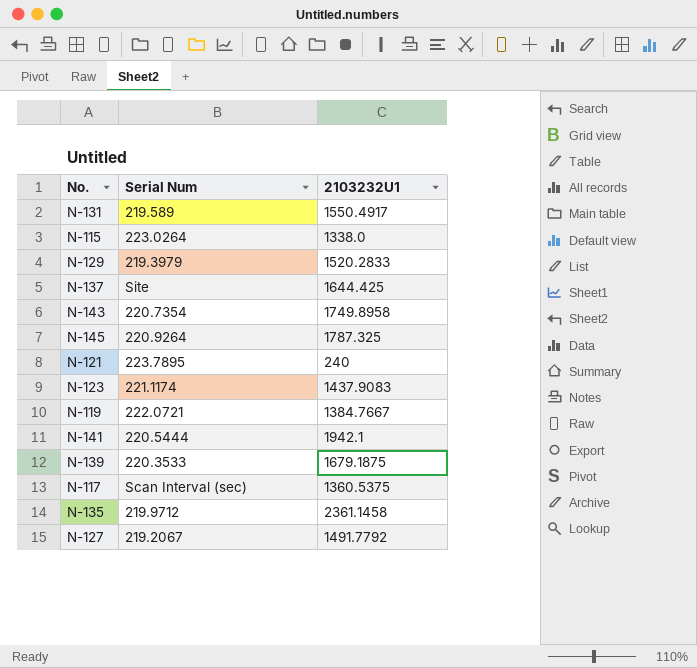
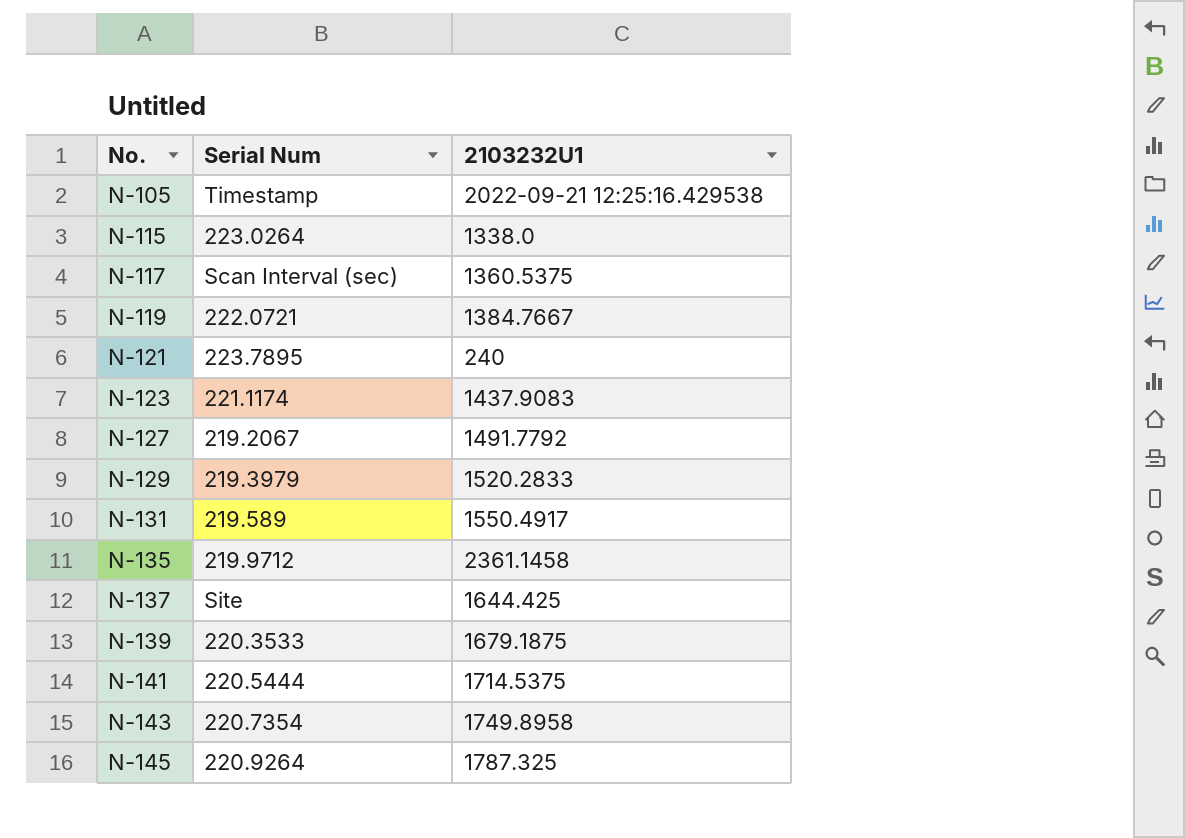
row order: none -> No. ascending
row N-105: none -> Timestamp | 2022-09-21 12:25:16.429538
N-141 | 2103232U1: 1942.1 -> 1714.5375

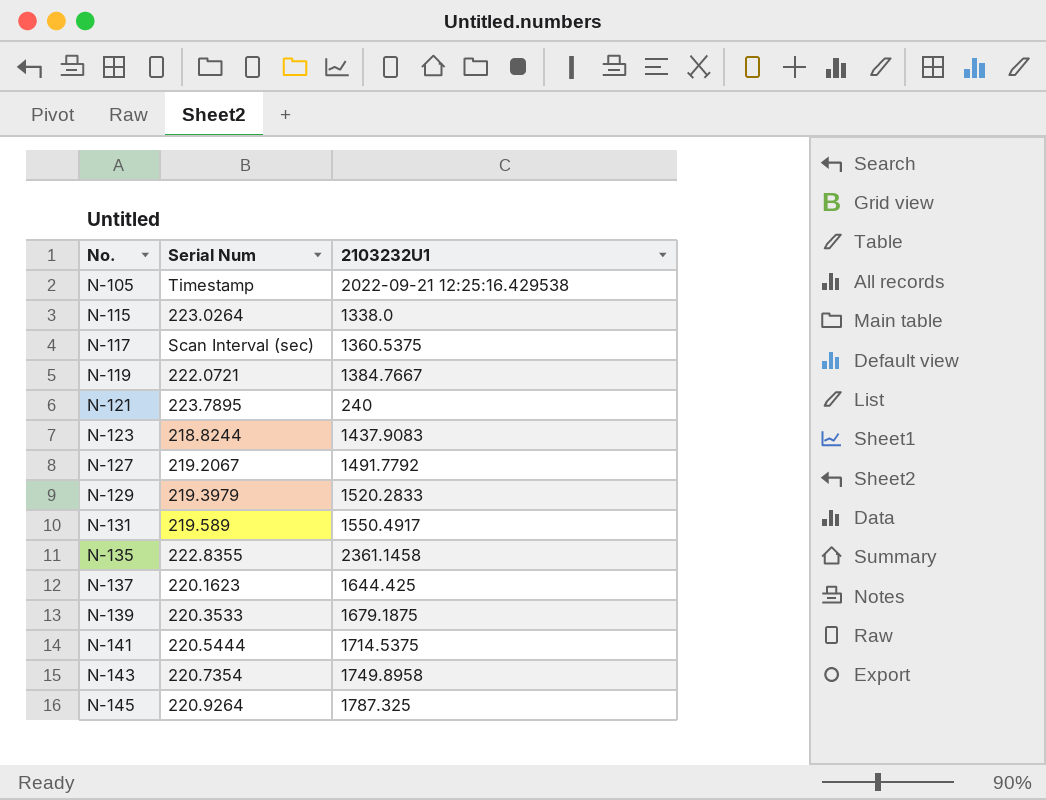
N-123 | Serial Num: 221.1174 -> 218.8244
N-135 | Serial Num: 219.9712 -> 222.8355
N-137 | Serial Num: Site -> 220.1623

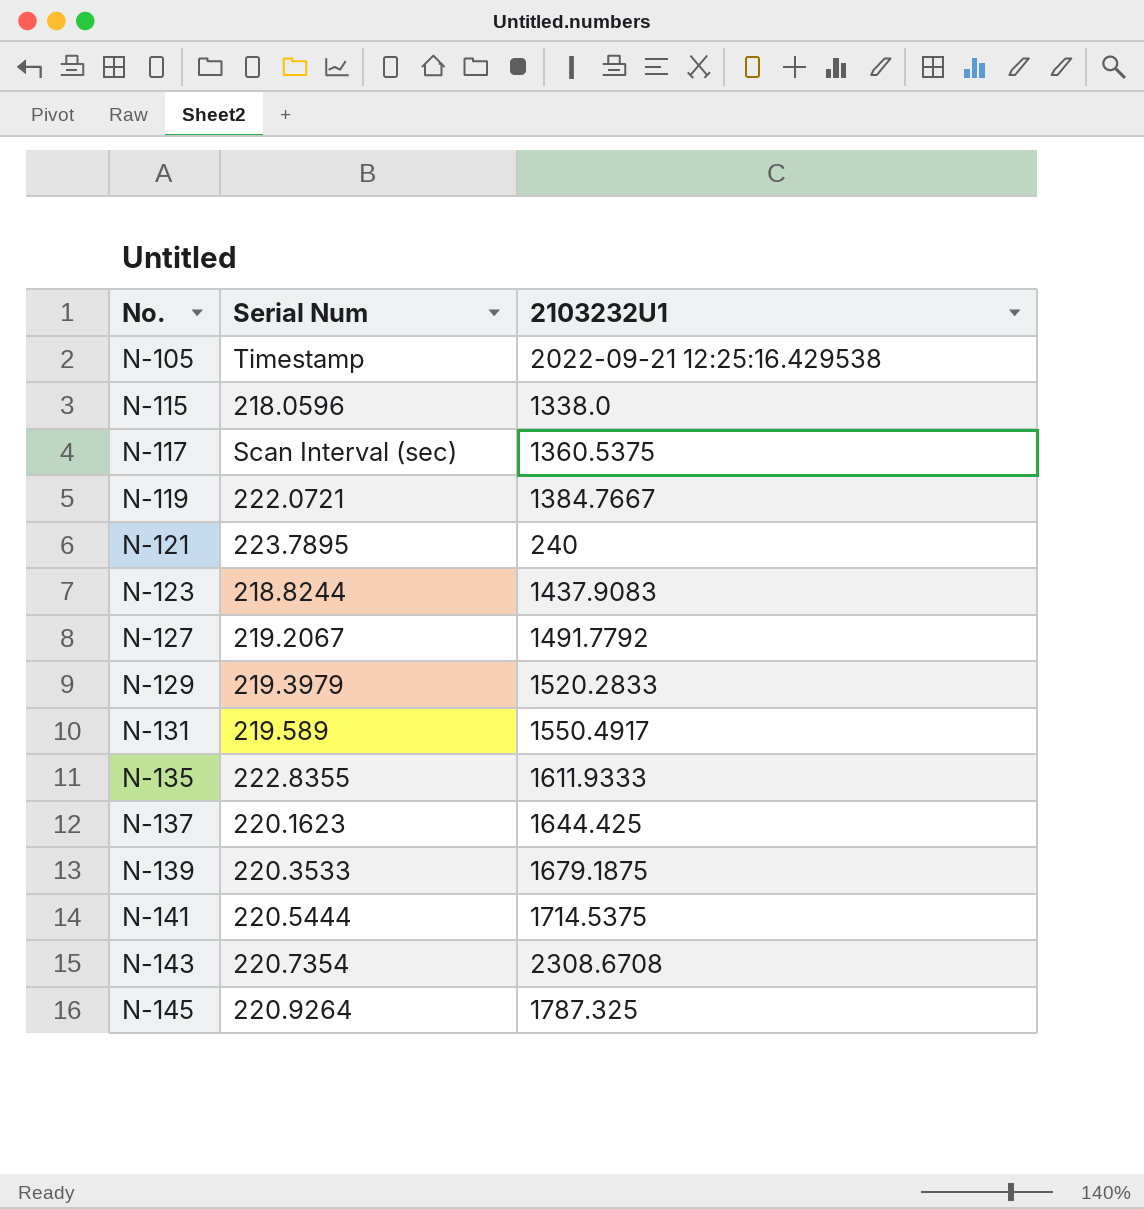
N-115 | Serial Num: 223.0264 -> 218.0596
N-135 | 2103232U1: 2361.1458 -> 1611.9333
N-143 | 2103232U1: 1749.8958 -> 2308.6708

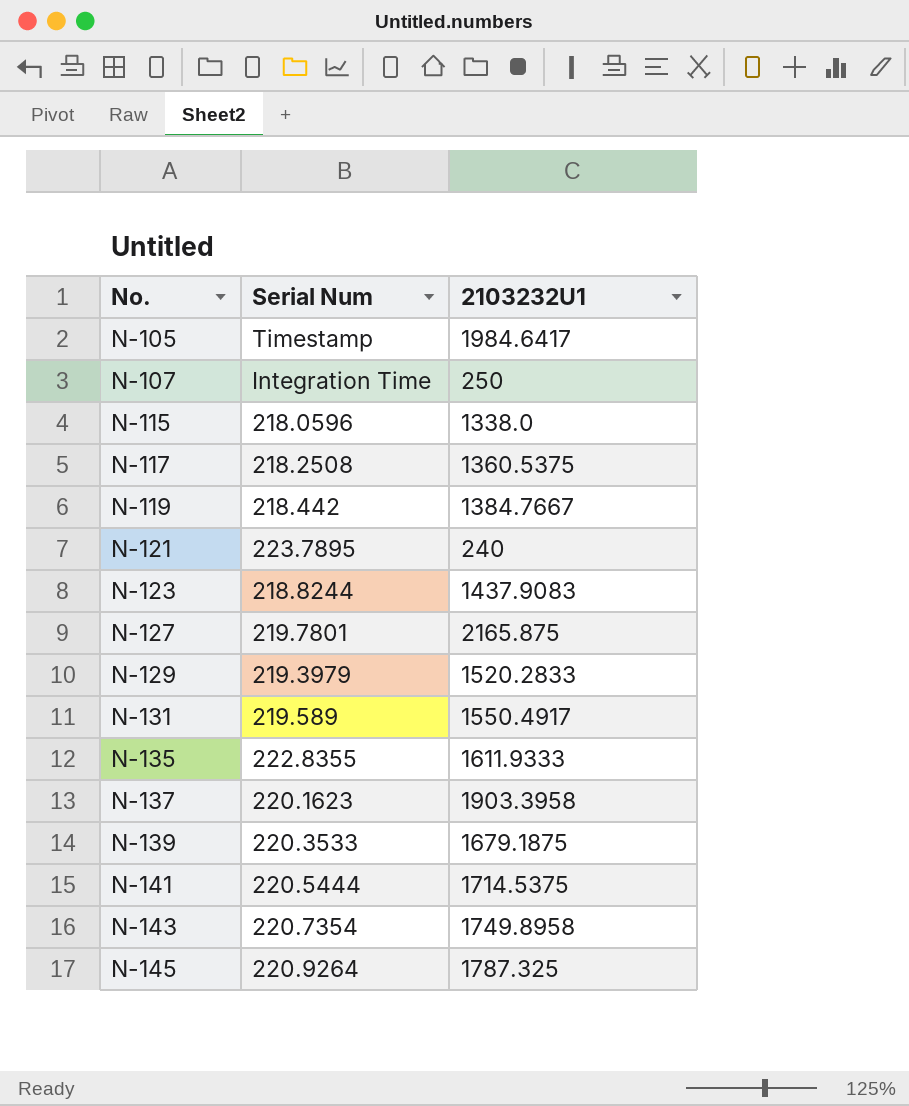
N-105 | 2103232U1: 2022-09-21 12:25:16.429538 -> 1984.6417
row N-107: none -> Integration Time | 250
N-117 | Serial Num: Scan Interval (sec) -> 218.2508
N-119 | Serial Num: 222.0721 -> 218.442
N-127 | Serial Num: 219.2067 -> 219.7801
N-127 | 2103232U1: 1491.7792 -> 2165.875
N-137 | 2103232U1: 1644.425 -> 1903.3958
N-143 | 2103232U1: 2308.6708 -> 1749.8958

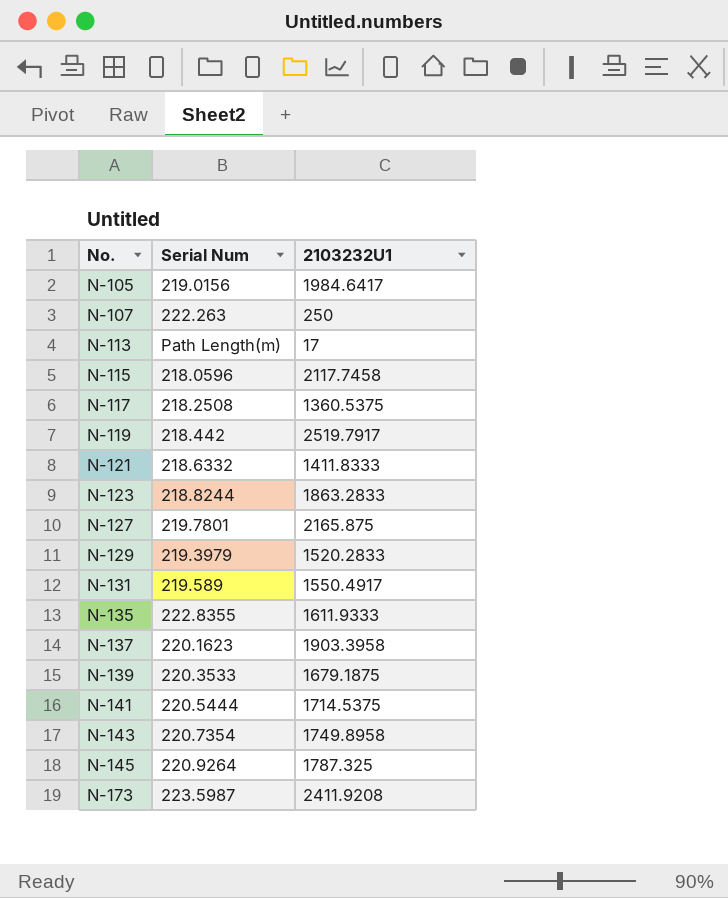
N-105 | Serial Num: Timestamp -> 219.0156
N-107 | Serial Num: Integration Time -> 222.263
row N-113: none -> Path Length(m) | 17
N-115 | 2103232U1: 1338.0 -> 2117.7458
N-119 | 2103232U1: 1384.7667 -> 2519.7917
N-121 | Serial Num: 223.7895 -> 218.6332
N-121 | 2103232U1: 240 -> 1411.8333
N-123 | 2103232U1: 1437.9083 -> 1863.2833
row N-173: none -> 223.5987 | 2411.9208

